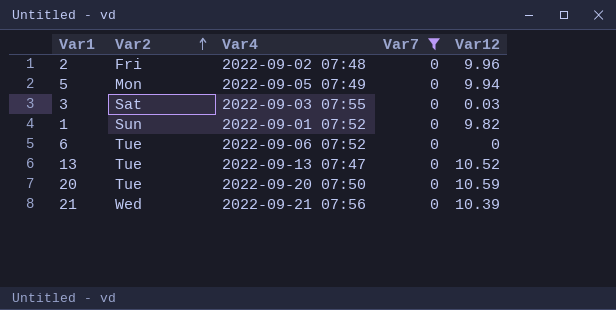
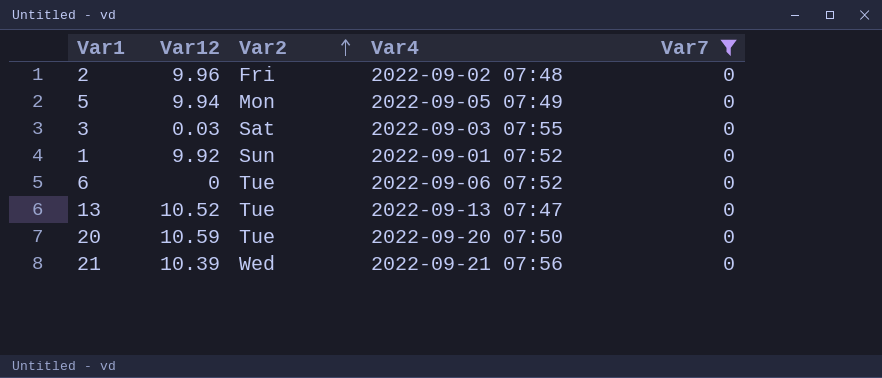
column Var12 | position: 5 -> 2
1 | Var12: 9.82 -> 9.92

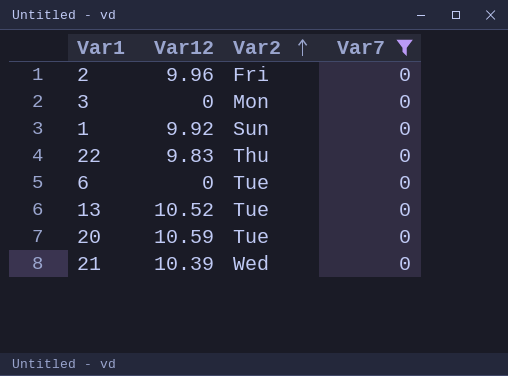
column Var4 | position: 4 -> none
row 5: 9.94 | Mon | 2022-09-05 07:49 | 0 -> none
3 | Var12: 0.03 -> 0
3 | Var2: Sat -> Mon
row 22: none -> 9.83 | Thu | 0

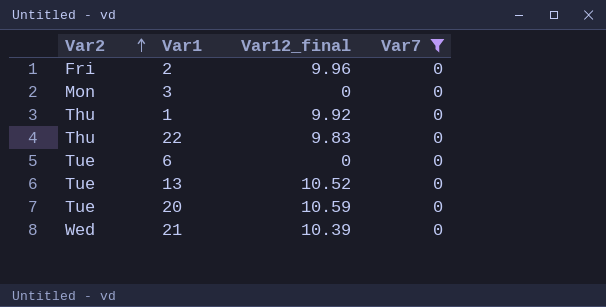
column Var2 | position: 3 -> 1
column name: Var12 -> Var12_final
1 | Var2: Sun -> Thu

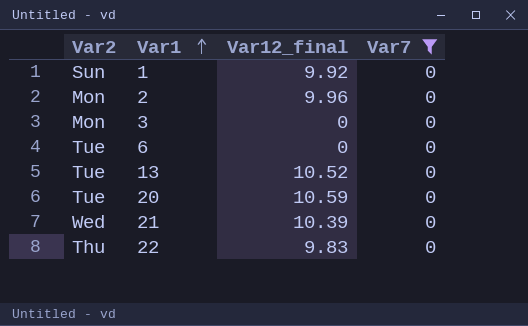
row order: Var2 ascending -> Var1 ascending
1 | Var2: Thu -> Sun
2 | Var2: Fri -> Mon

